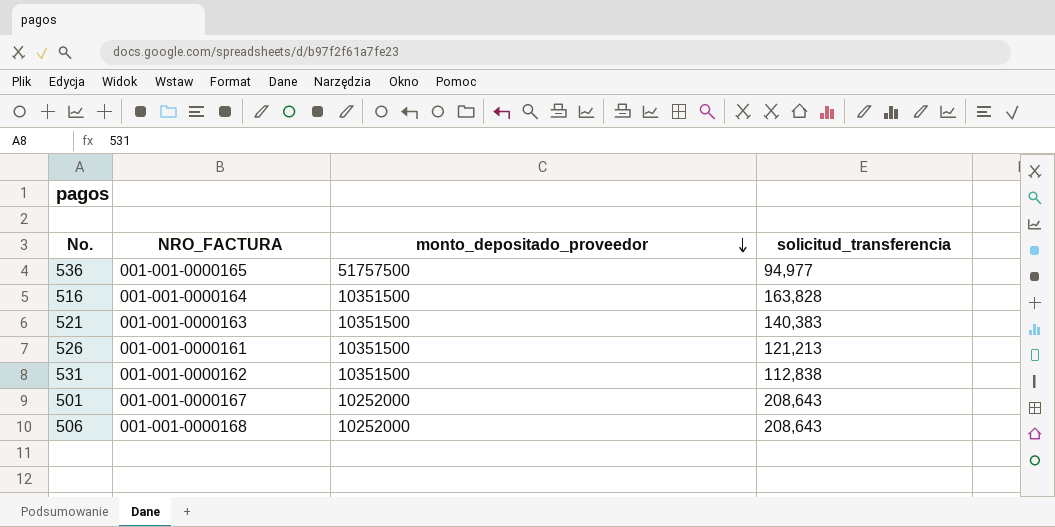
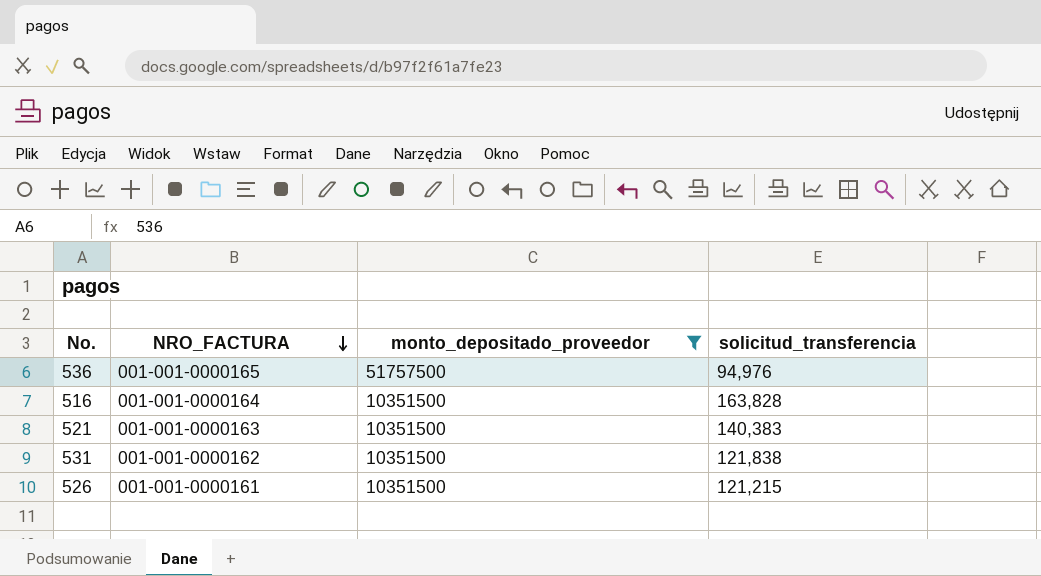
filter: none -> monto_depositado_proveedor != 10252000
row order: monto_depositado_proveedor descending -> NRO_FACTURA descending
536 | solicitud_transferencia: 94,977 -> 94,976
531 | solicitud_transferencia: 112,838 -> 121,838
526 | solicitud_transferencia: 121,213 -> 121,215

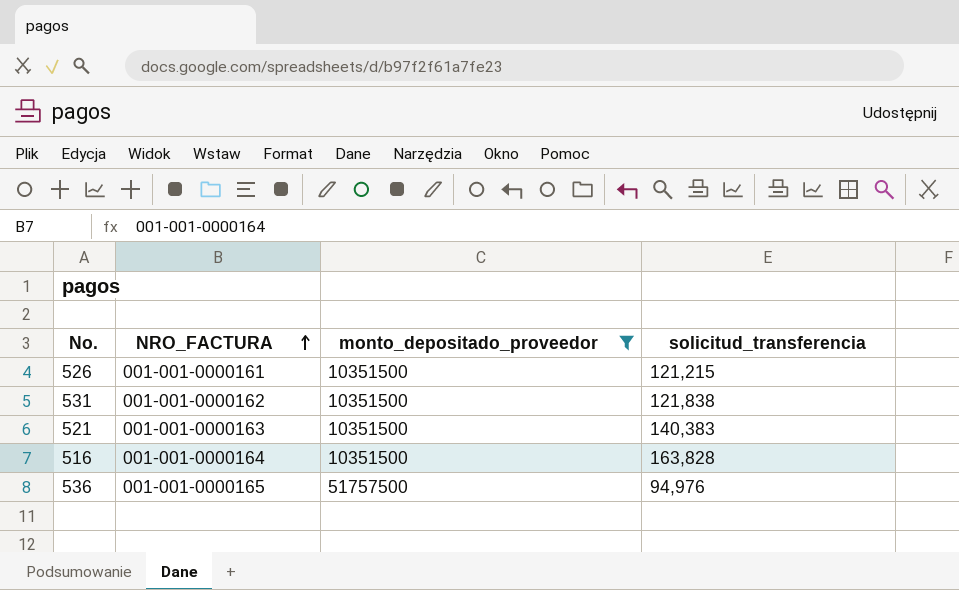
row order: NRO_FACTURA descending -> NRO_FACTURA ascending

